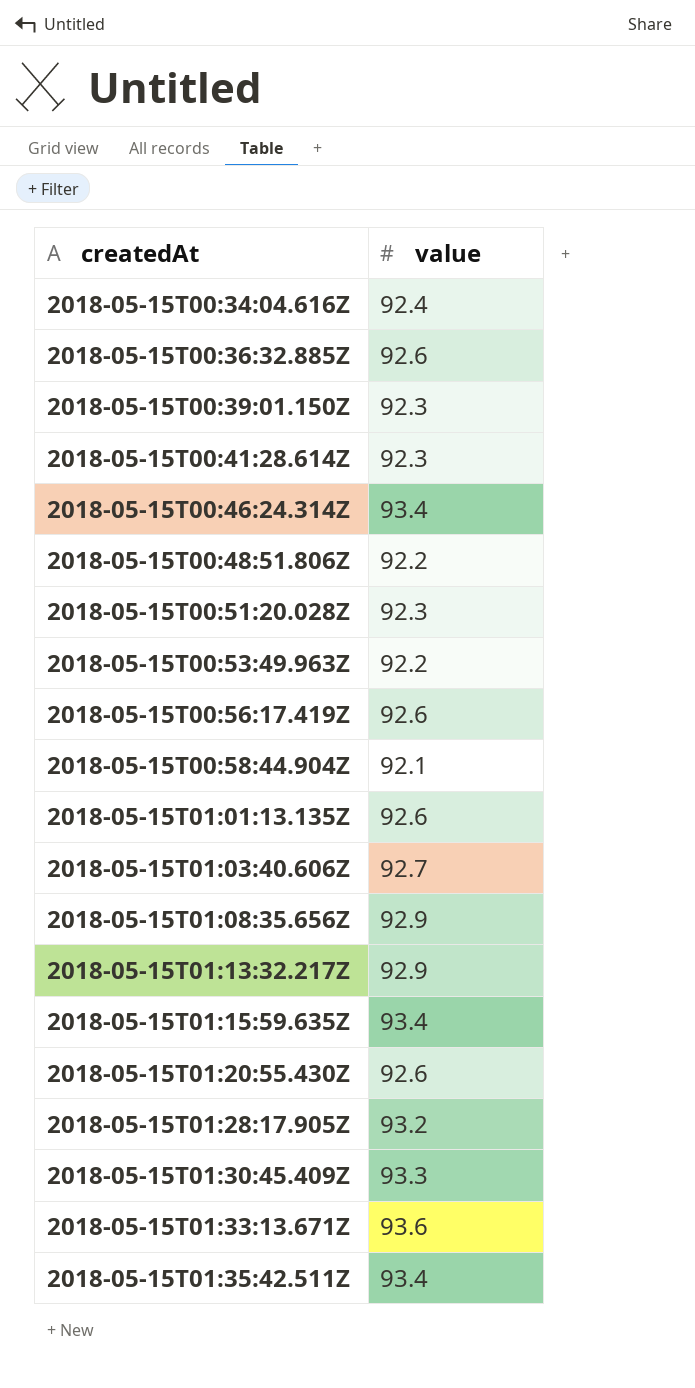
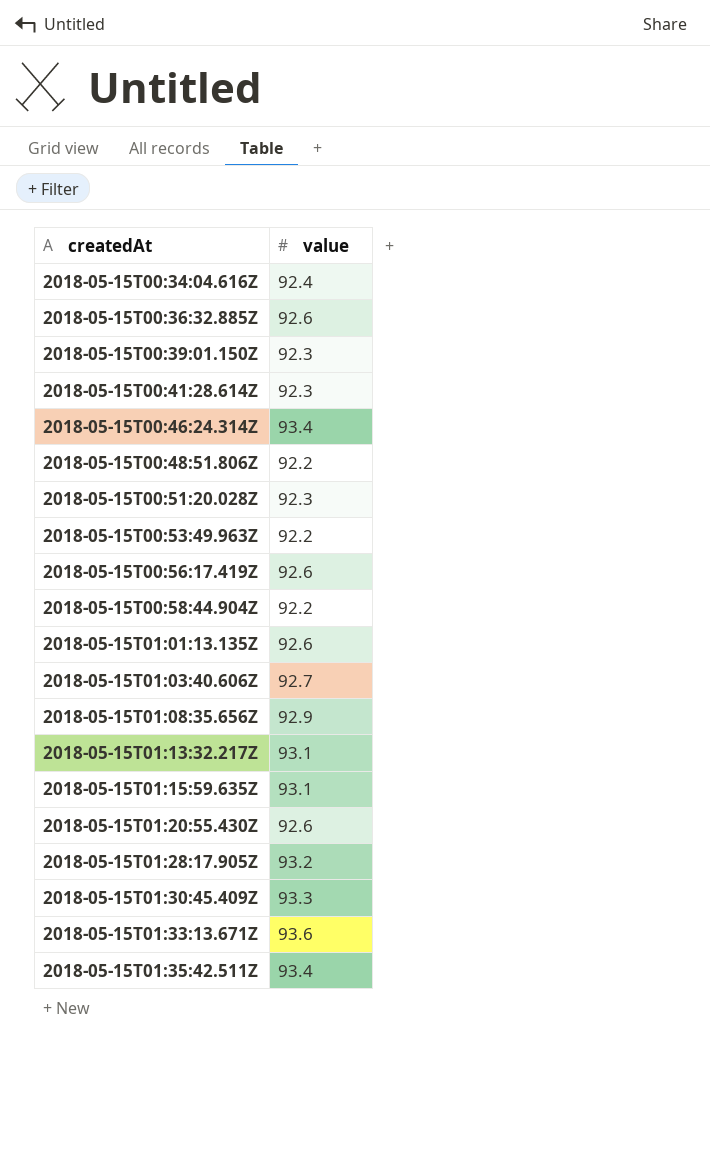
2018-05-15T00:58:44.904Z | value: 92.1 -> 92.2
2018-05-15T01:13:32.217Z | value: 92.9 -> 93.1
2018-05-15T01:15:59.635Z | value: 93.4 -> 93.1

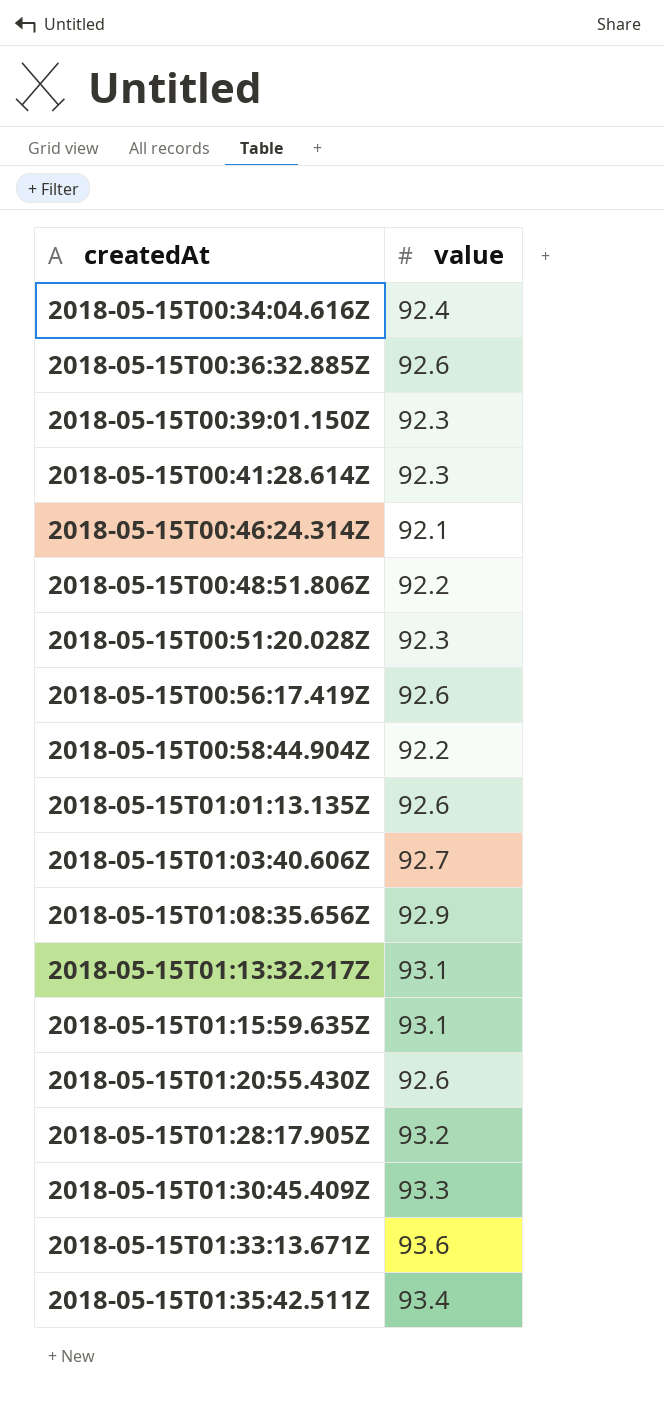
row 2018-05-15T00:53:49.963Z: 92.2 -> none
2018-05-15T00:46:24.314Z | value: 93.4 -> 92.1

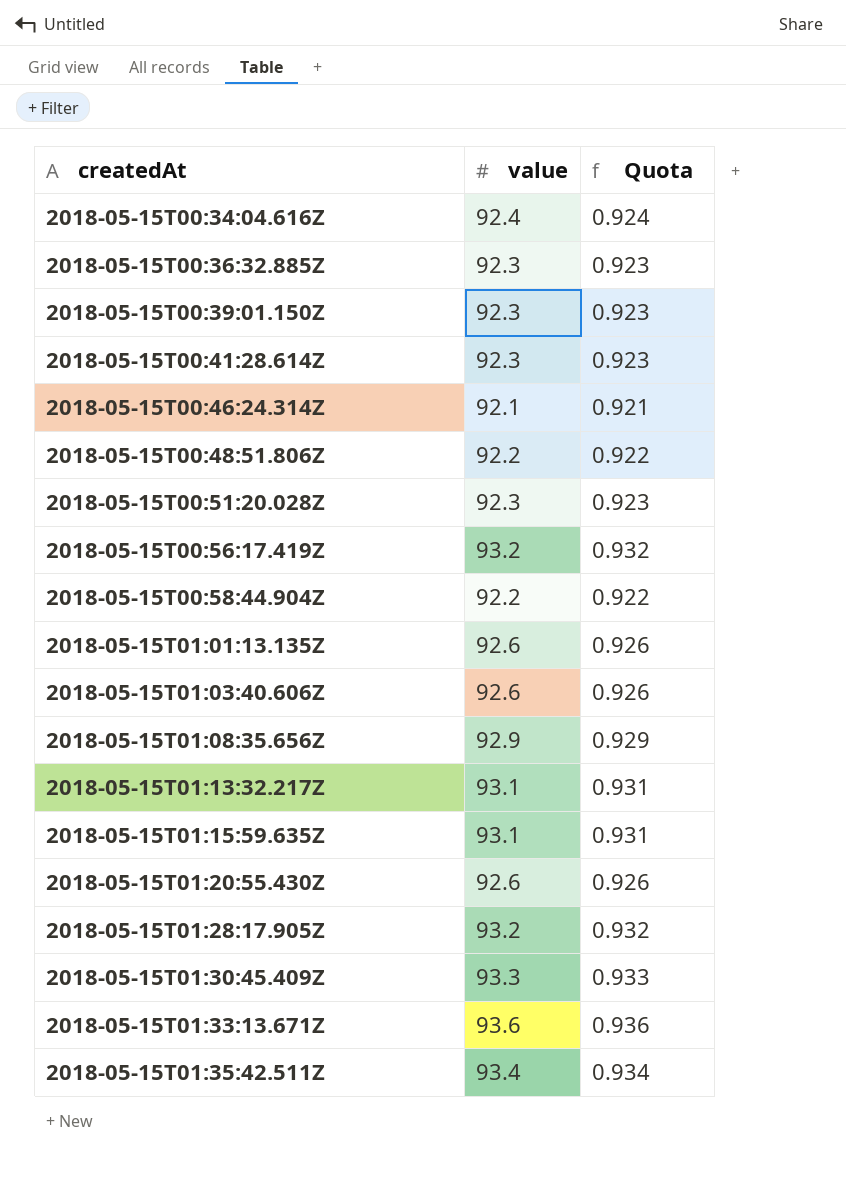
column Quota | formula: none -> [value] * 0.01
2018-05-15T00:36:32.885Z | value: 92.6 -> 92.3
2018-05-15T00:56:17.419Z | value: 92.6 -> 93.2
2018-05-15T01:03:40.606Z | value: 92.7 -> 92.6

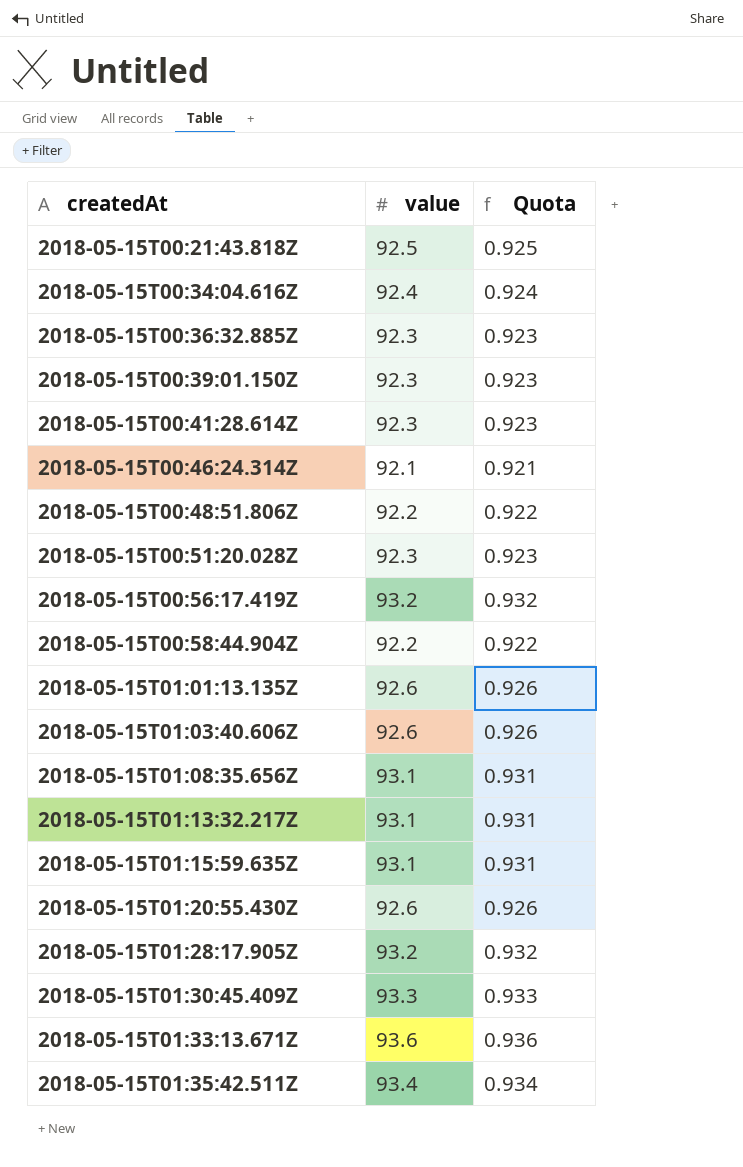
row 2018-05-15T00:21:43.818Z: none -> 92.5 | 0.925
2018-05-15T01:08:35.656Z | value: 92.9 -> 93.1
2018-05-15T01:08:35.656Z | Quota: 0.929 -> 0.931

